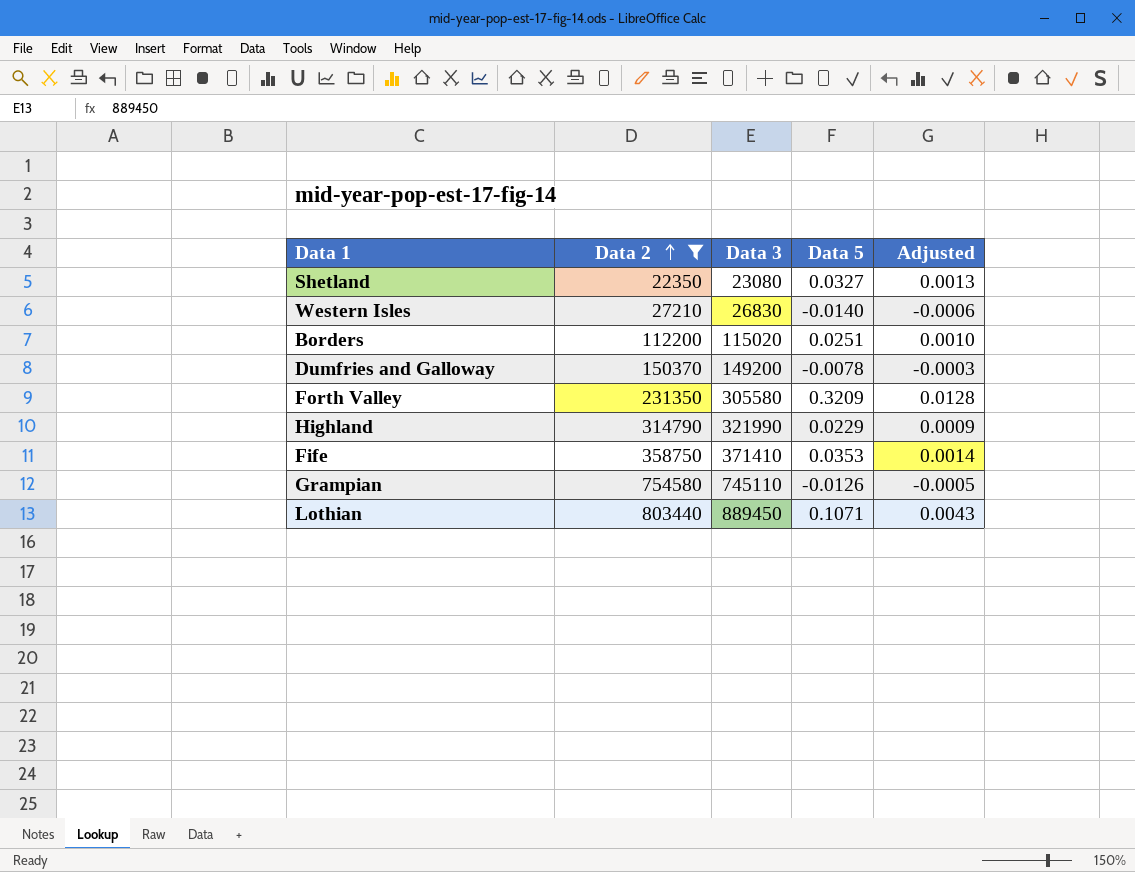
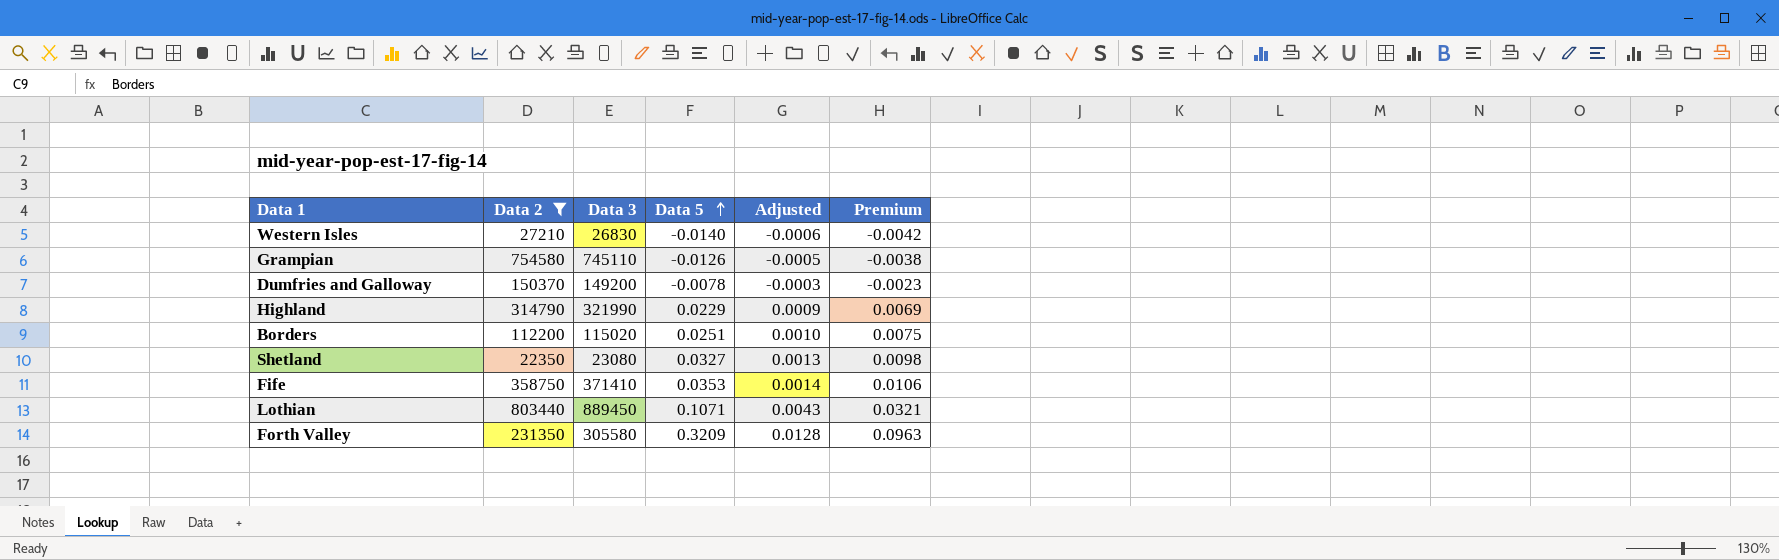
row order: Data 2 ascending -> Data 5 ascending
column Premium | formula: none -> [Data 5] * 0.3

